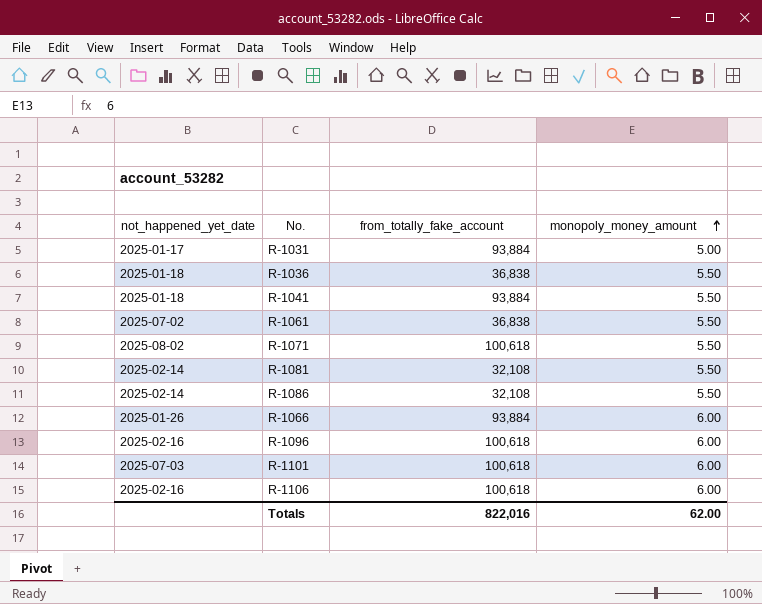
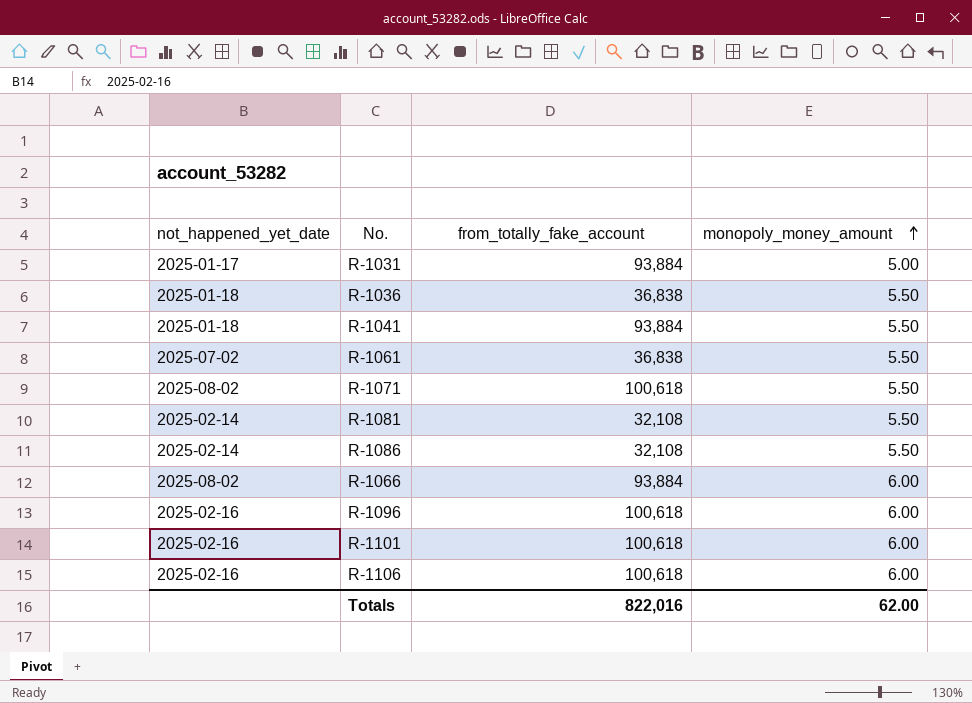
R-1066 | not_happened_yet_date: 2025-01-26 -> 2025-08-02
R-1101 | not_happened_yet_date: 2025-07-03 -> 2025-02-16

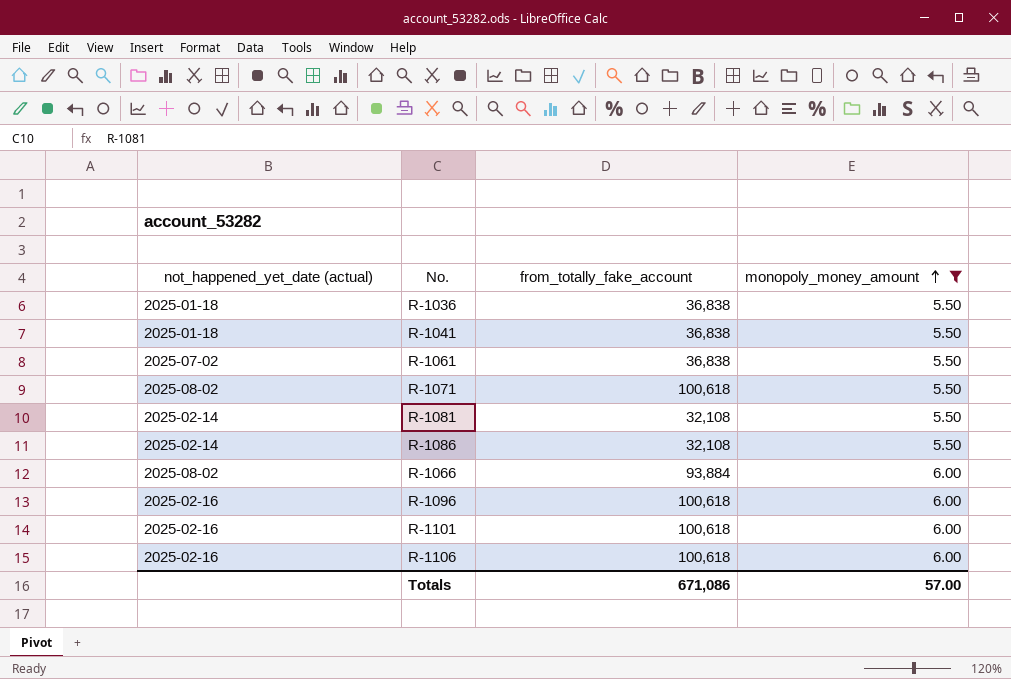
filter: none -> monopoly_money_amount != 5.00
column name: not_happened_yet_date -> not_happened_yet_date (actual)
R-1041 | from_totally_fake_account: 93,884 -> 36,838
Totals | from_totally_fake_account: 822,016 -> 671,086
Totals | monopoly_money_amount: 62.00 -> 57.00

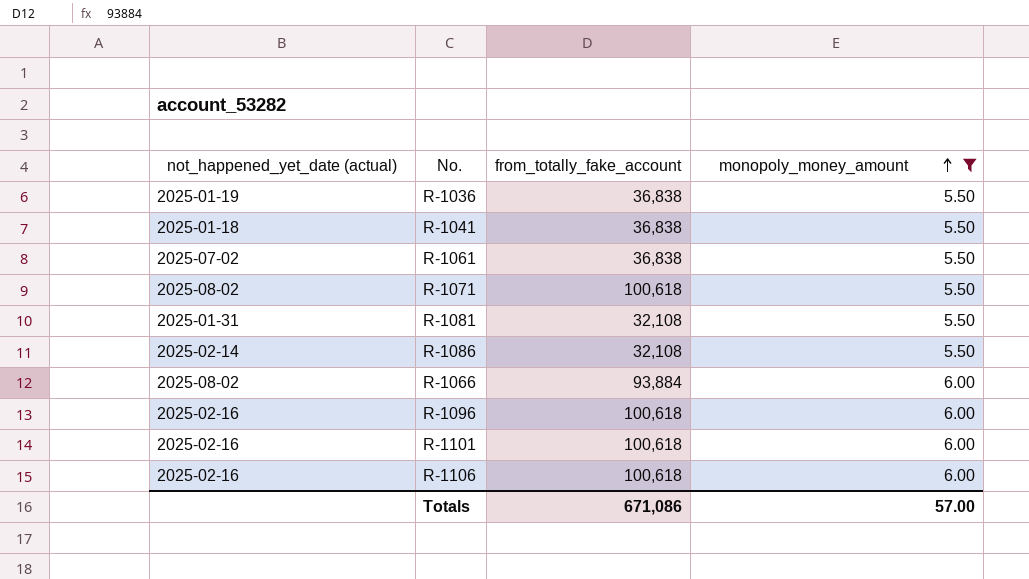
R-1036 | not_happened_yet_date (actual): 2025-01-18 -> 2025-01-19
R-1081 | not_happened_yet_date (actual): 2025-02-14 -> 2025-01-31

